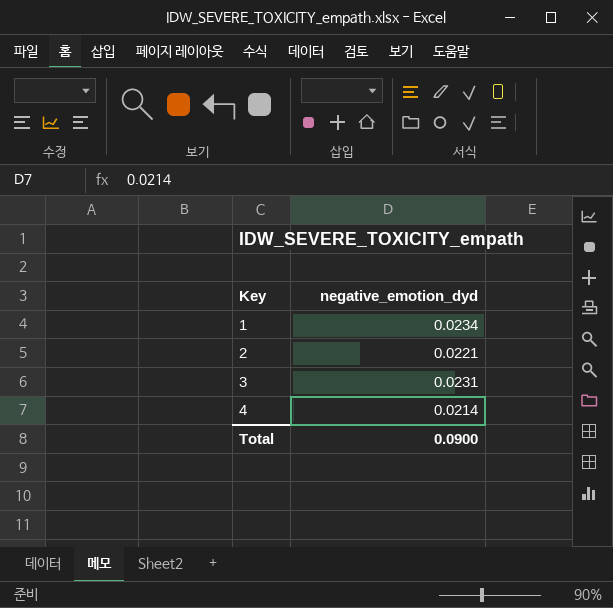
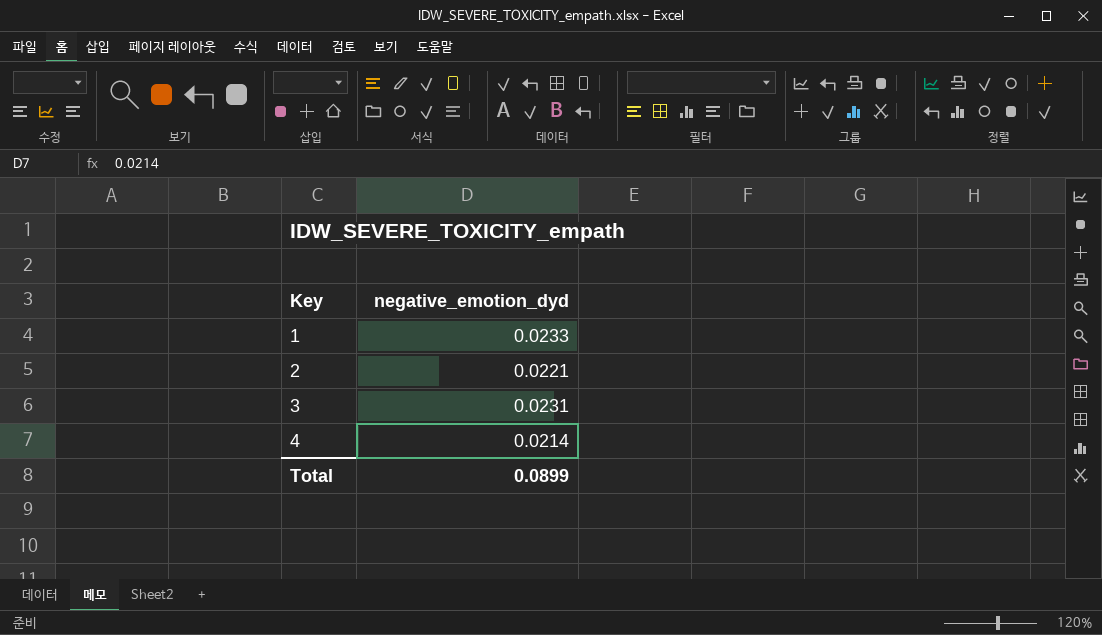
1 | negative_emotion_dyd: 0.0234 -> 0.0233
Total | negative_emotion_dyd: 0.0900 -> 0.0899

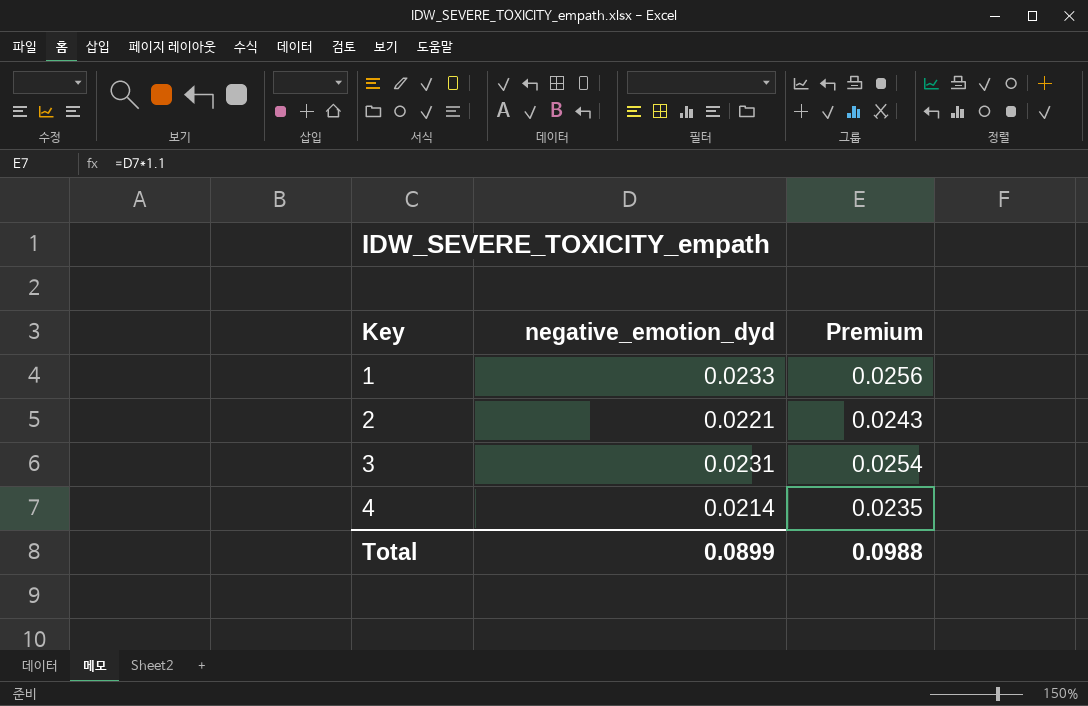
column Premium | formula: none -> [negative_emotion_dyd] * 1.1

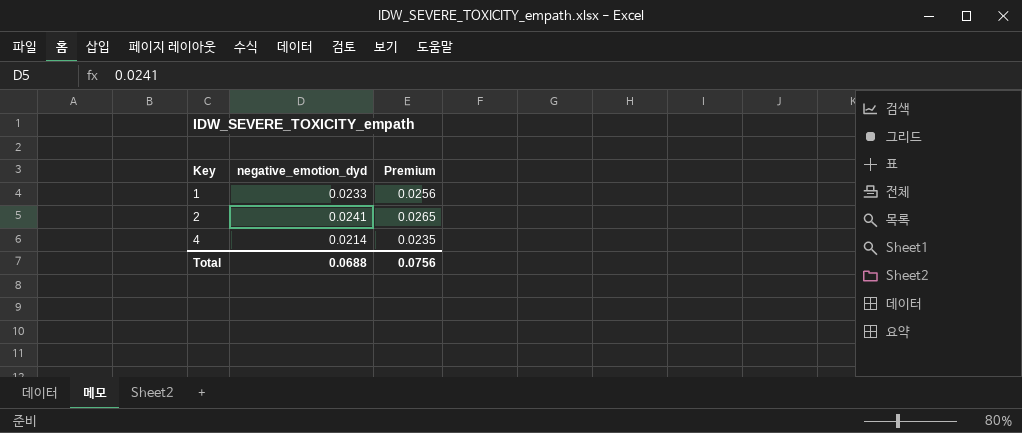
row 3: 0.0231 | 0.0254 -> none
2 | negative_emotion_dyd: 0.0221 -> 0.0241
2 | Premium: 0.0243 -> 0.0265
Total | negative_emotion_dyd: 0.0899 -> 0.0688
Total | Premium: 0.0988 -> 0.0756

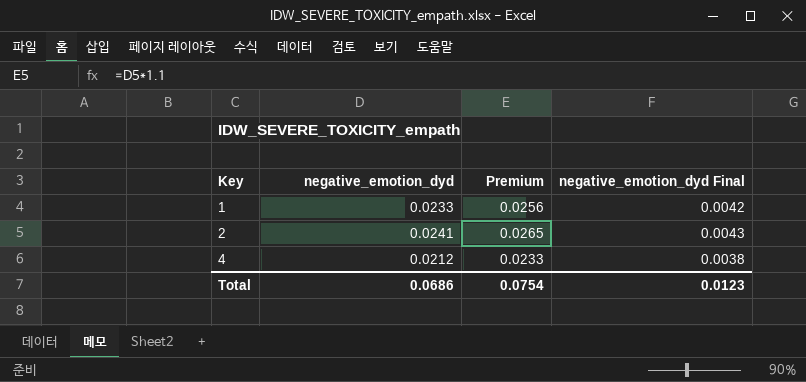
column negative_emotion_dyd Final | formula: none -> [negative_emotion_dyd] * 0.18
4 | negative_emotion_dyd: 0.0214 -> 0.0212
4 | Premium: 0.0235 -> 0.0233
Total | negative_emotion_dyd: 0.0688 -> 0.0686
Total | Premium: 0.0756 -> 0.0754

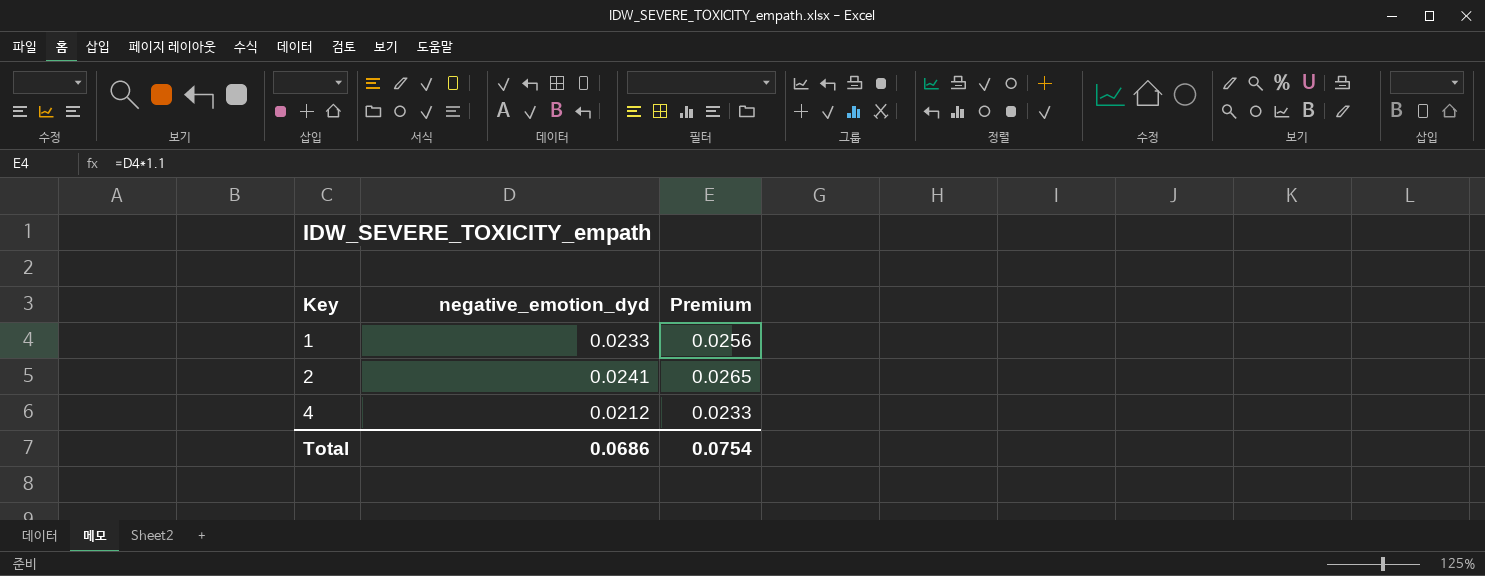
column negative_emotion_dyd Final | formula: [negative_emotion_dyd] * 0.18 -> none

